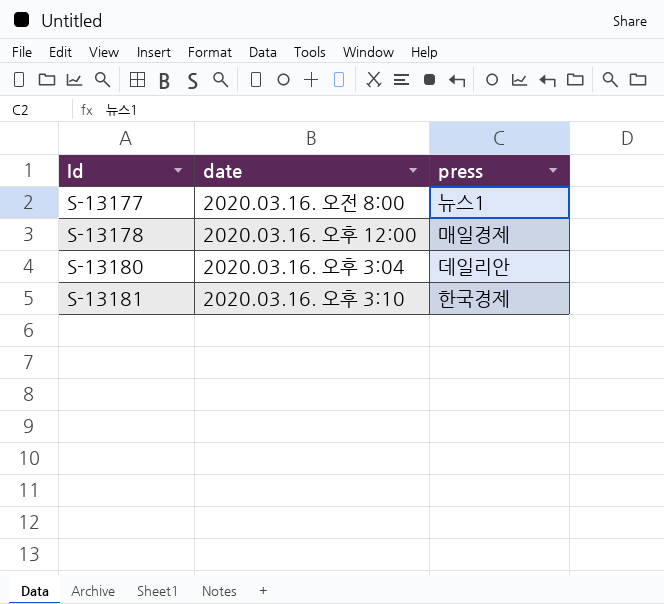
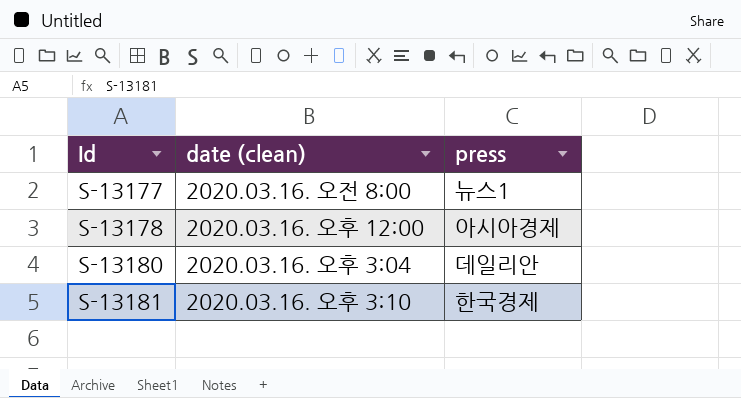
column name: date -> date (clean)
S-13178 | press: 매일경제 -> 아시아경제

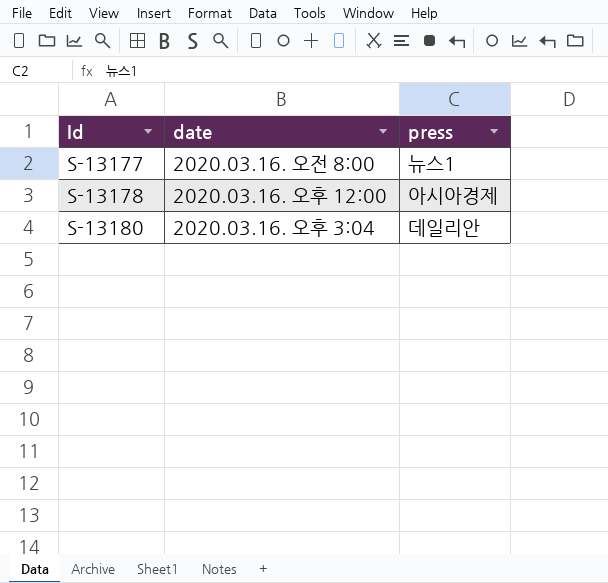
column name: date (clean) -> date
row S-13181: 2020.03.16. 오후 3:10 | 한국경제 -> none

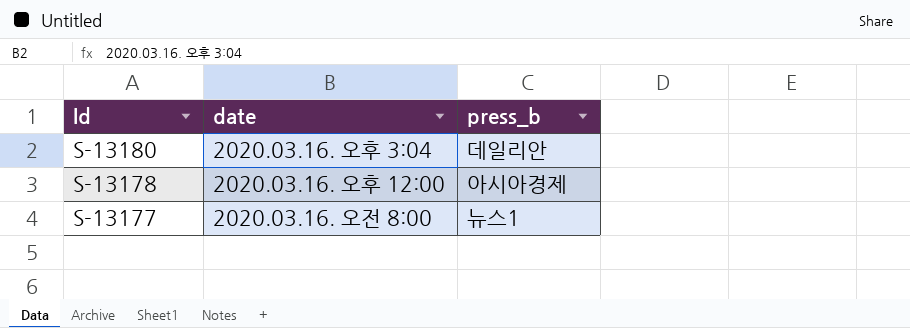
row order: Id ascending -> Id descending
column name: press -> press_b

